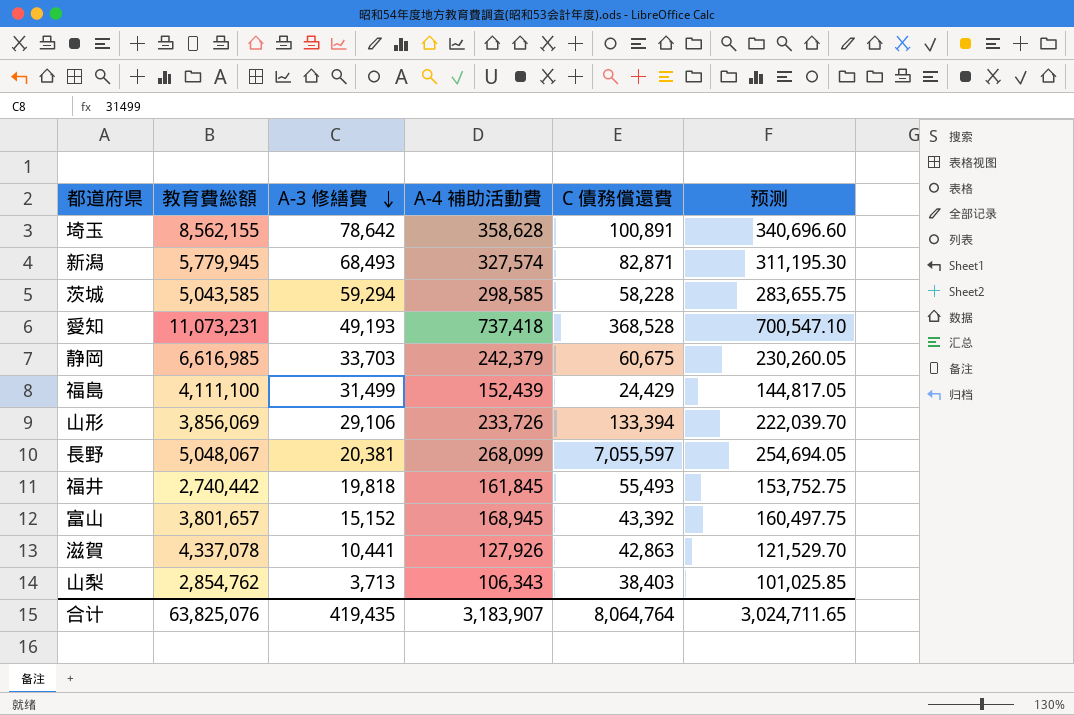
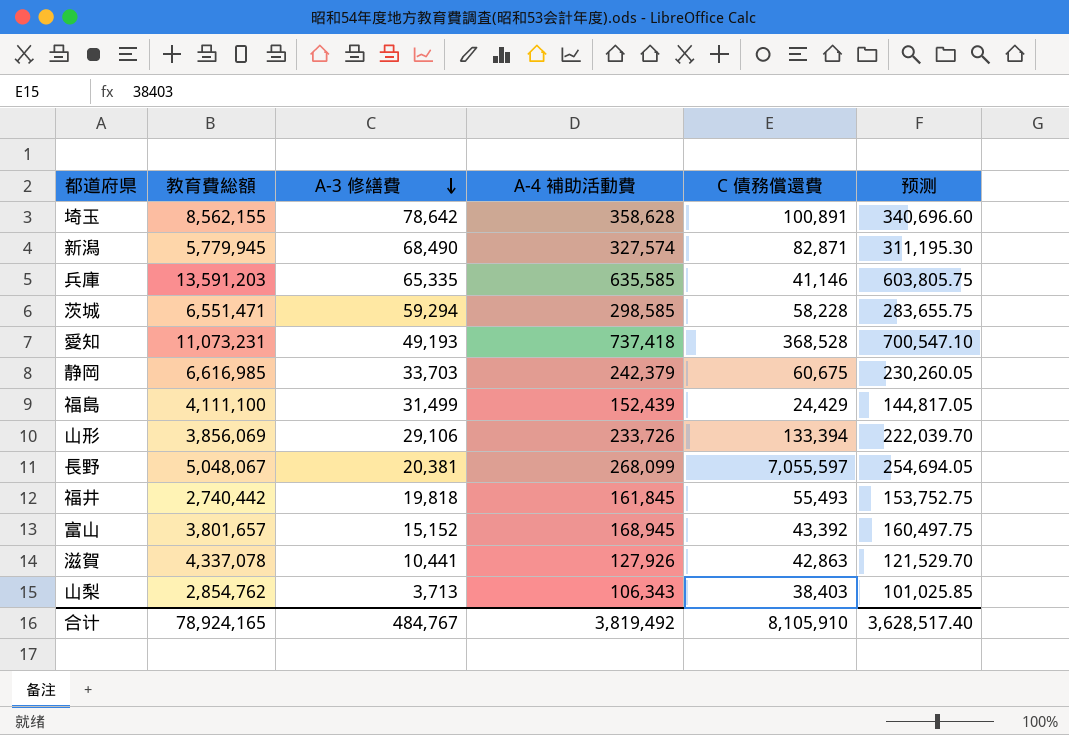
新潟 | A-3 修繕費: 68,493 -> 68,490
row 兵庫: none -> 13,591,203 | 65,335 | 635,585 | 41,146 | 603,805.75
茨城 | 教育費総額: 5,043,585 -> 6,551,471
合计 | 教育費総額: 63,825,076 -> 78,924,165
合计 | A-3 修繕費: 419,435 -> 484,767
合计 | A-4 補助活動費: 3,183,907 -> 3,819,492
合计 | C 債務償還費: 8,064,764 -> 8,105,910
合计 | 预测: 3,024,711.65 -> 3,628,517.40

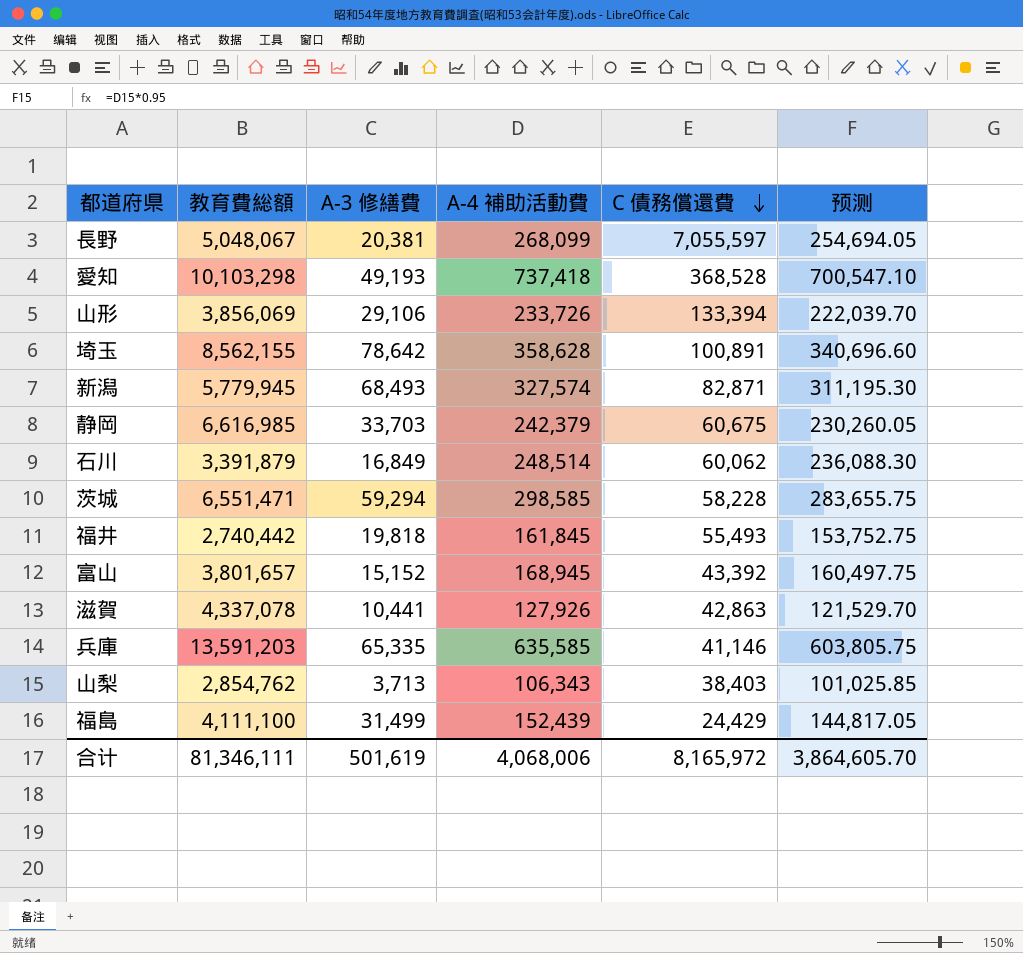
row order: A-3 修繕費 descending -> C 債務償還費 descending
愛知 | 教育費総額: 11,073,231 -> 10,103,298
新潟 | A-3 修繕費: 68,490 -> 68,493
row 石川: none -> 3,391,879 | 16,849 | 248,514 | 60,062 | 236,088.30
合计 | 教育費総額: 78,924,165 -> 81,346,111
合计 | A-3 修繕費: 484,767 -> 501,619
合计 | A-4 補助活動費: 3,819,492 -> 4,068,006
合计 | C 債務償還費: 8,105,910 -> 8,165,972
合计 | 预测: 3,628,517.40 -> 3,864,605.70

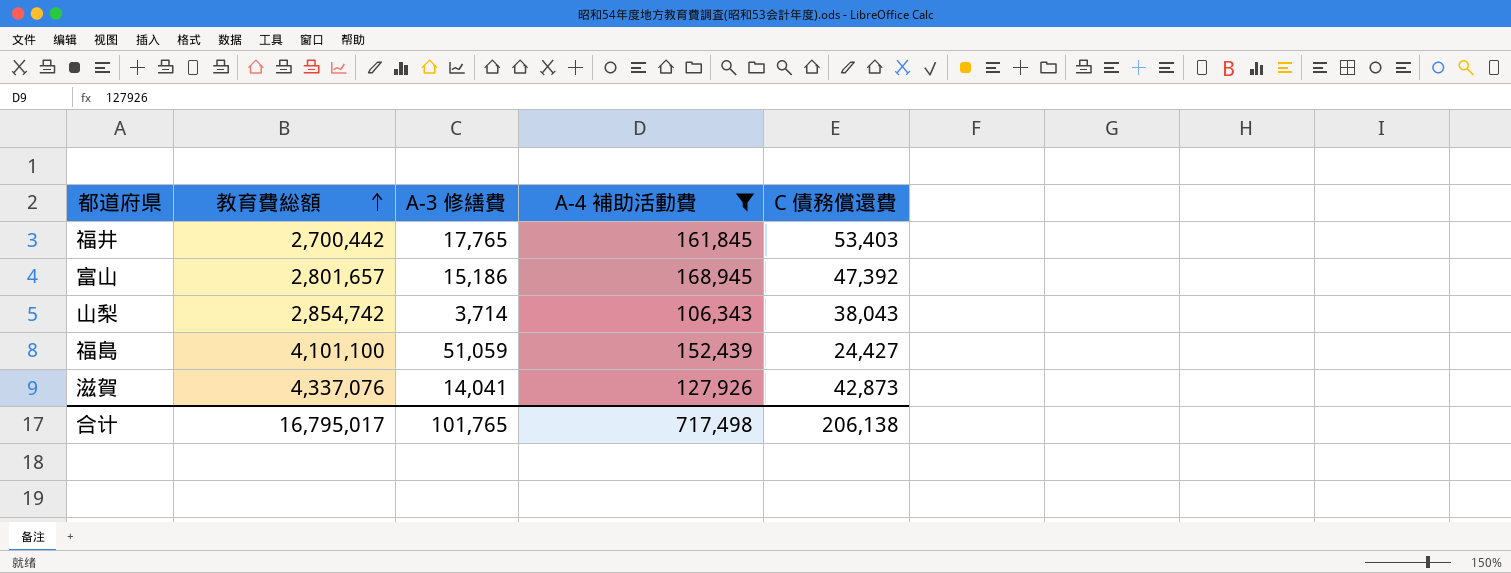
filter: none -> A-4 補助活動費 <= 168,945
row order: C 債務償還費 descending -> 教育費総額 ascending
column 预测 | formula: [A-4 補助活動費] * 0.95 -> none
福井 | 教育費総額: 2,740,442 -> 2,700,442
福井 | A-3 修繕費: 19,818 -> 17,765
福井 | C 債務償還費: 55,493 -> 53,403
富山 | 教育費総額: 3,801,657 -> 2,801,657
富山 | A-3 修繕費: 15,152 -> 15,186
富山 | C 債務償還費: 43,392 -> 47,392
山梨 | 教育費総額: 2,854,762 -> 2,854,742
山梨 | A-3 修繕費: 3,713 -> 3,714
山梨 | C 債務償還費: 38,403 -> 38,043
福島 | 教育費総額: 4,111,100 -> 4,101,100
福島 | A-3 修繕費: 31,499 -> 51,059
福島 | C 債務償還費: 24,429 -> 24,427
滋賀 | 教育費総額: 4,337,078 -> 4,337,076
滋賀 | A-3 修繕費: 10,441 -> 14,041
滋賀 | C 債務償還費: 42,863 -> 42,873
合计 | 教育費総額: 81,346,111 -> 16,795,017
合计 | A-3 修繕費: 501,619 -> 101,765
合计 | A-4 補助活動費: 4,068,006 -> 717,498
合计 | C 債務償還費: 8,165,972 -> 206,138

